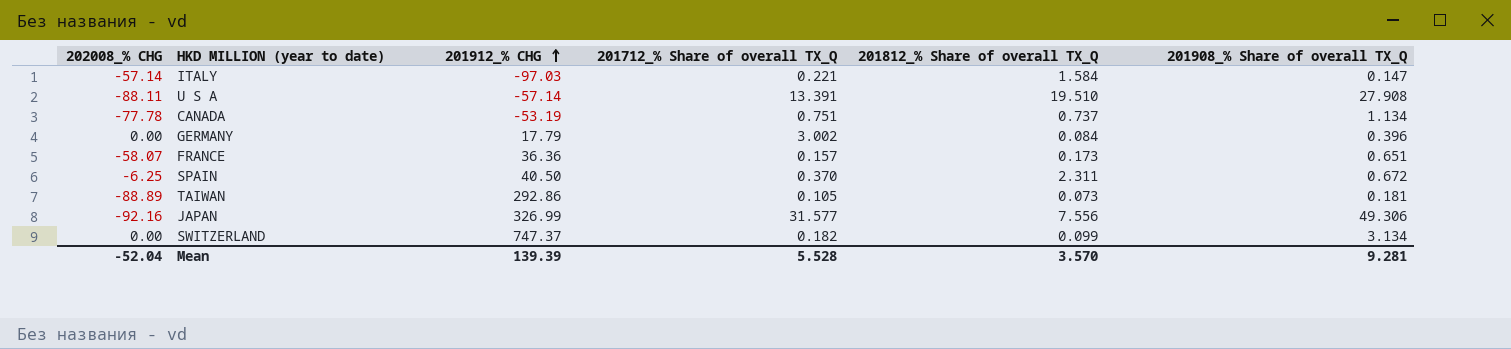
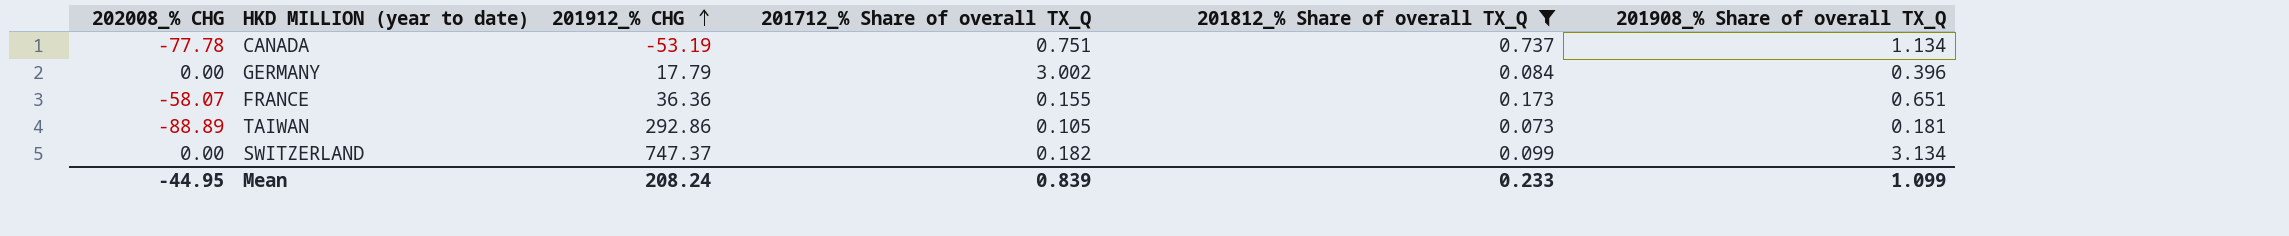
filter: none -> 201812_% Share of overall TX_Q <= 0.737
FRANCE | 201712_% Share of overall TX_Q: 0.157 -> 0.155
Mean | 202008_% CHG: -52.04 -> -44.95
Mean | 201912_% CHG: 139.39 -> 208.24
Mean | 201712_% Share of overall TX_Q: 5.528 -> 0.839
Mean | 201812_% Share of overall TX_Q: 3.570 -> 0.233
Mean | 201908_% Share of overall TX_Q: 9.281 -> 1.099

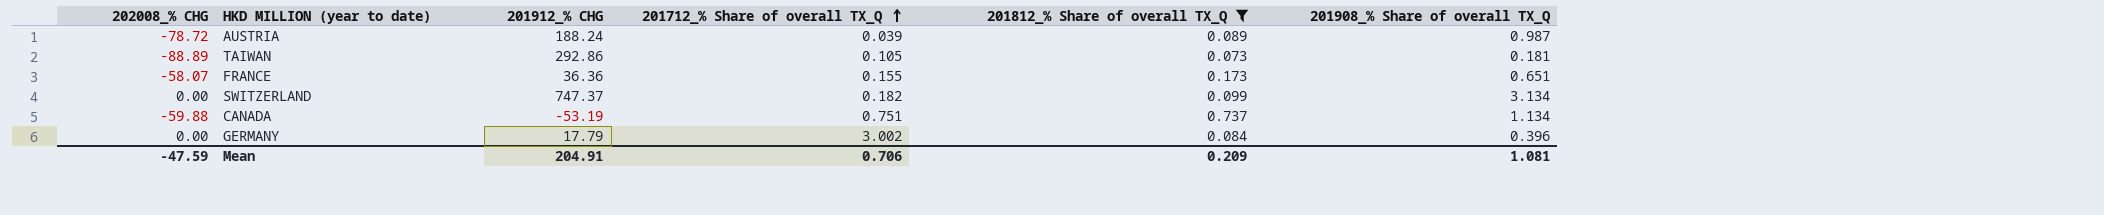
row order: 201912_% CHG ascending -> 201712_% Share of overall TX_Q ascending
row AUSTRIA: none -> -78.72 | 188.24 | 0.039 | 0.089 | 0.987
CANADA | 202008_% CHG: -77.78 -> -59.88
Mean | 202008_% CHG: -44.95 -> -47.59
Mean | 201912_% CHG: 208.24 -> 204.91
Mean | 201712_% Share of overall TX_Q: 0.839 -> 0.706
Mean | 201812_% Share of overall TX_Q: 0.233 -> 0.209
Mean | 201908_% Share of overall TX_Q: 1.099 -> 1.081

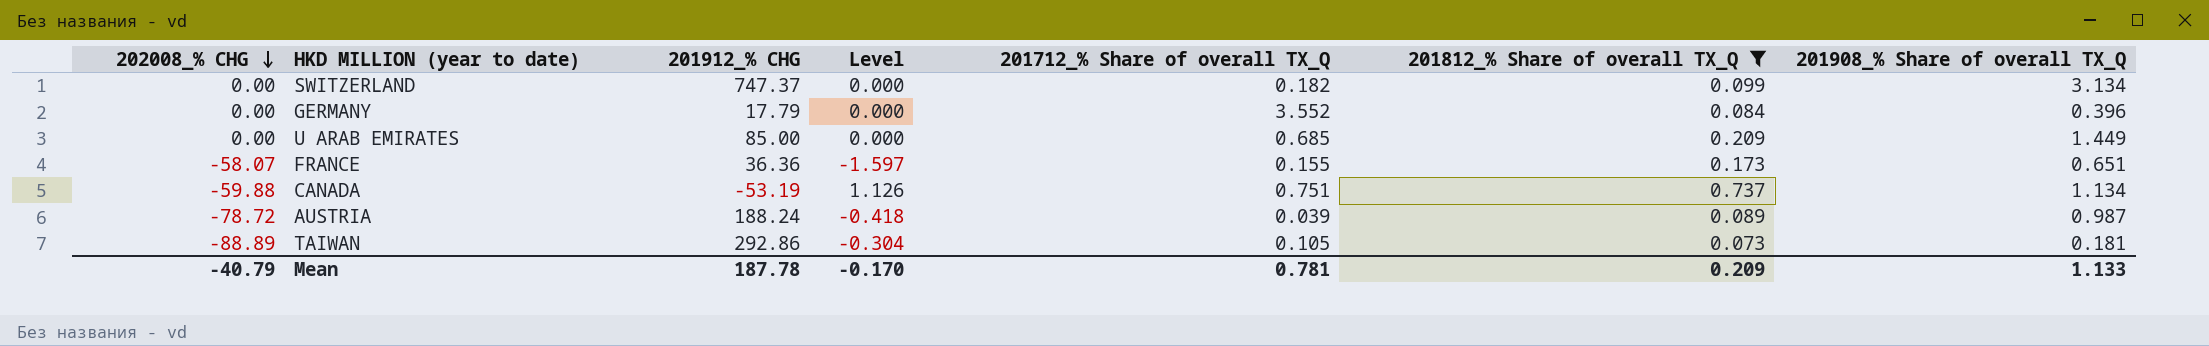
row order: 201712_% Share of overall TX_Q ascending -> 202008_% CHG descending
column Level | formula: none -> [202008_% CHG] / [201912_% CHG]
GERMANY | 201712_% Share of overall TX_Q: 3.002 -> 3.552
row U ARAB EMIRATES: none -> 0.00 | 85.00 | 0.000 | 0.685 | 0.209 | 1.449
Mean | 202008_% CHG: -47.59 -> -40.79
Mean | 201912_% CHG: 204.91 -> 187.78
Mean | 201712_% Share of overall TX_Q: 0.706 -> 0.781
Mean | 201908_% Share of overall TX_Q: 1.081 -> 1.133

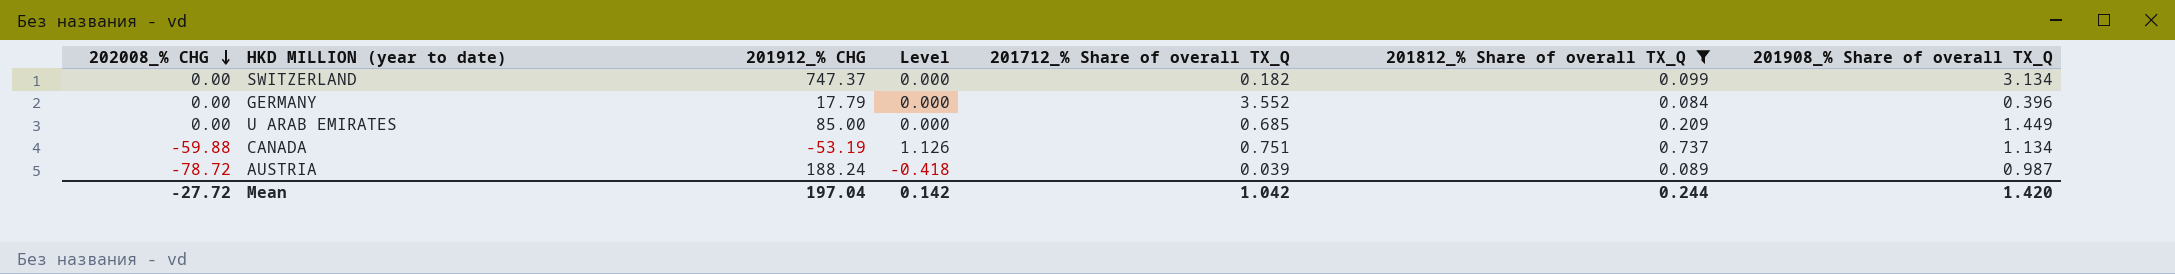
row FRANCE: -58.07 | 36.36 | -1.597 | 0.155 | 0.173 | 0.651 -> none
row TAIWAN: -88.89 | 292.86 | -0.304 | 0.105 | 0.073 | 0.181 -> none
Mean | 202008_% CHG: -40.79 -> -27.72
Mean | 201912_% CHG: 187.78 -> 197.04
Mean | Level: -0.170 -> 0.142
Mean | 201712_% Share of overall TX_Q: 0.781 -> 1.042
Mean | 201812_% Share of overall TX_Q: 0.209 -> 0.244
Mean | 201908_% Share of overall TX_Q: 1.133 -> 1.420

